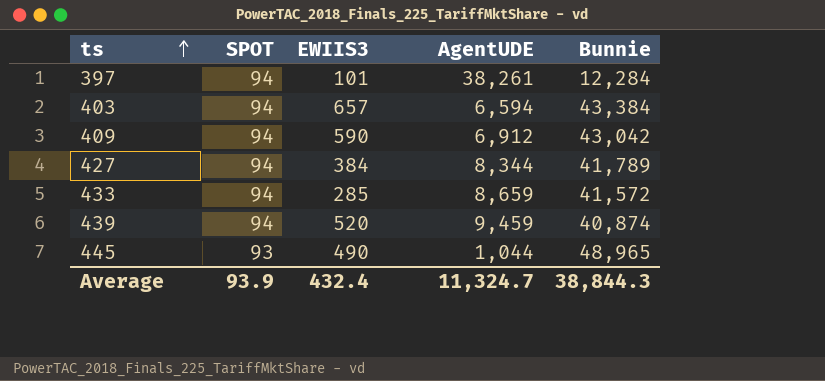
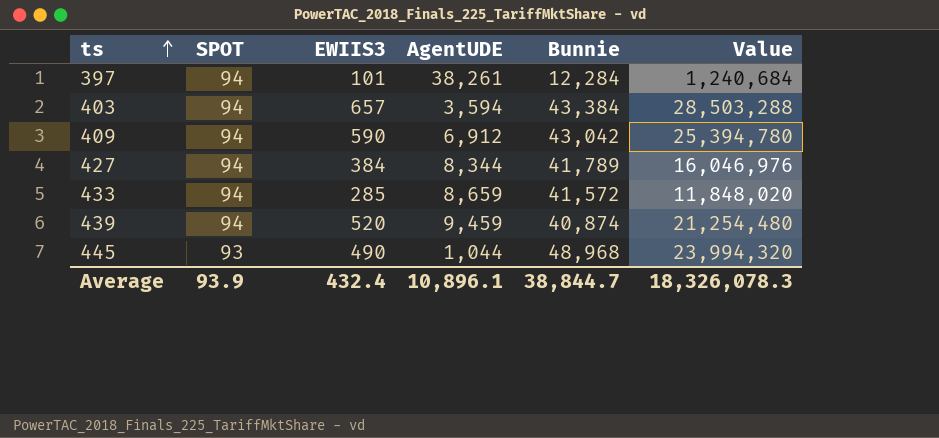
column Value | formula: none -> [EWIIS3] * [Bunnie]
403 | AgentUDE: 6,594 -> 3,594
445 | Bunnie: 48,965 -> 48,968
Average | AgentUDE: 11,324.7 -> 10,896.1
Average | Bunnie: 38,844.3 -> 38,844.7

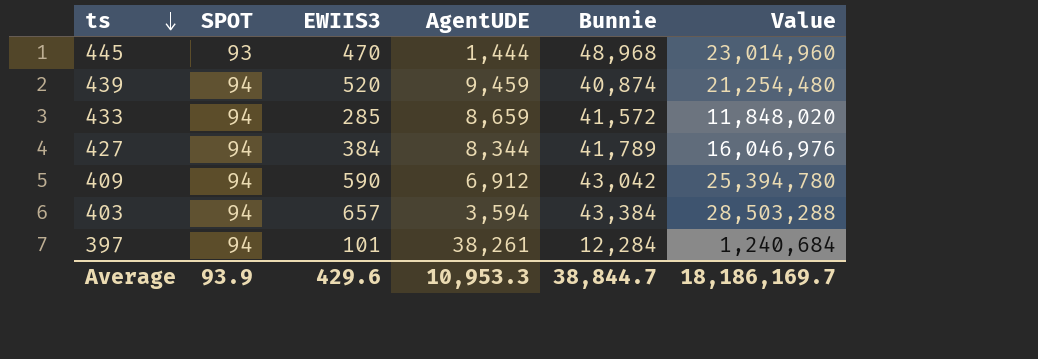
row order: ts ascending -> ts descending
445 | EWIIS3: 490 -> 470
445 | AgentUDE: 1,044 -> 1,444
445 | Value: 23,994,320 -> 23,014,960
Average | EWIIS3: 432.4 -> 429.6
Average | AgentUDE: 10,896.1 -> 10,953.3
Average | Value: 18,326,078.3 -> 18,186,169.7

